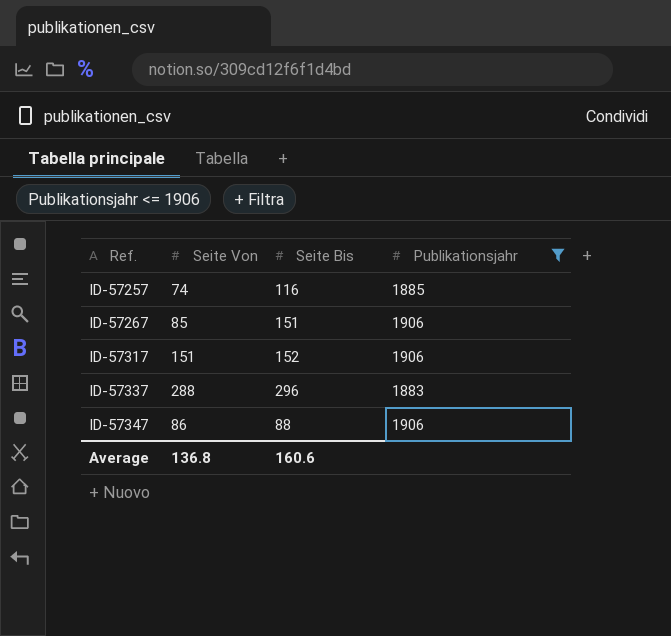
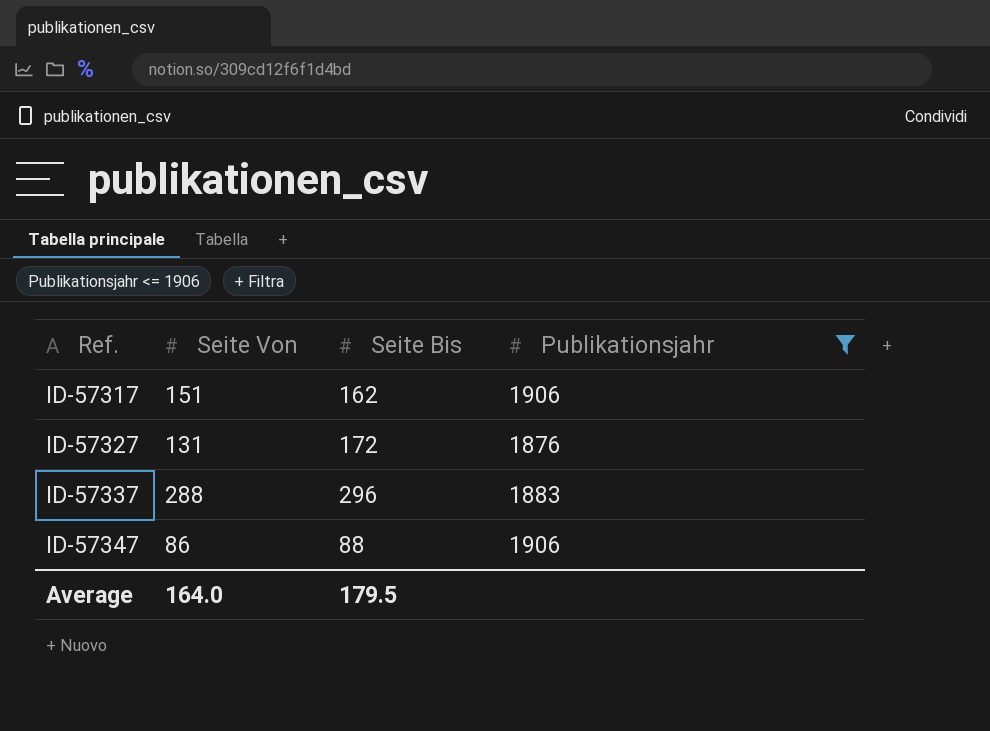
row ID-57257: 74 | 116 | 1885 -> none
row ID-57267: 85 | 151 | 1906 -> none
ID-57317 | Seite Bis: 152 -> 162
row ID-57327: none -> 131 | 172 | 1876
Average | Seite Von: 136.8 -> 164.0
Average | Seite Bis: 160.6 -> 179.5

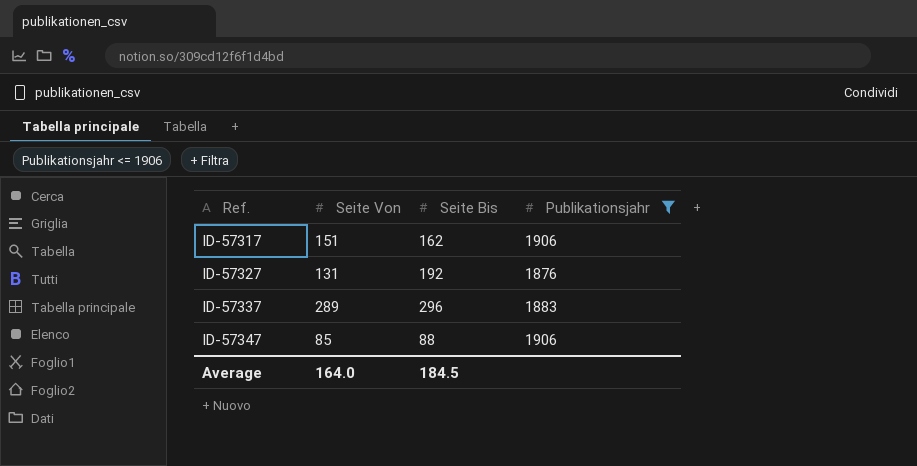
ID-57327 | Seite Bis: 172 -> 192
ID-57337 | Seite Von: 288 -> 289
ID-57347 | Seite Von: 86 -> 85
Average | Seite Bis: 179.5 -> 184.5

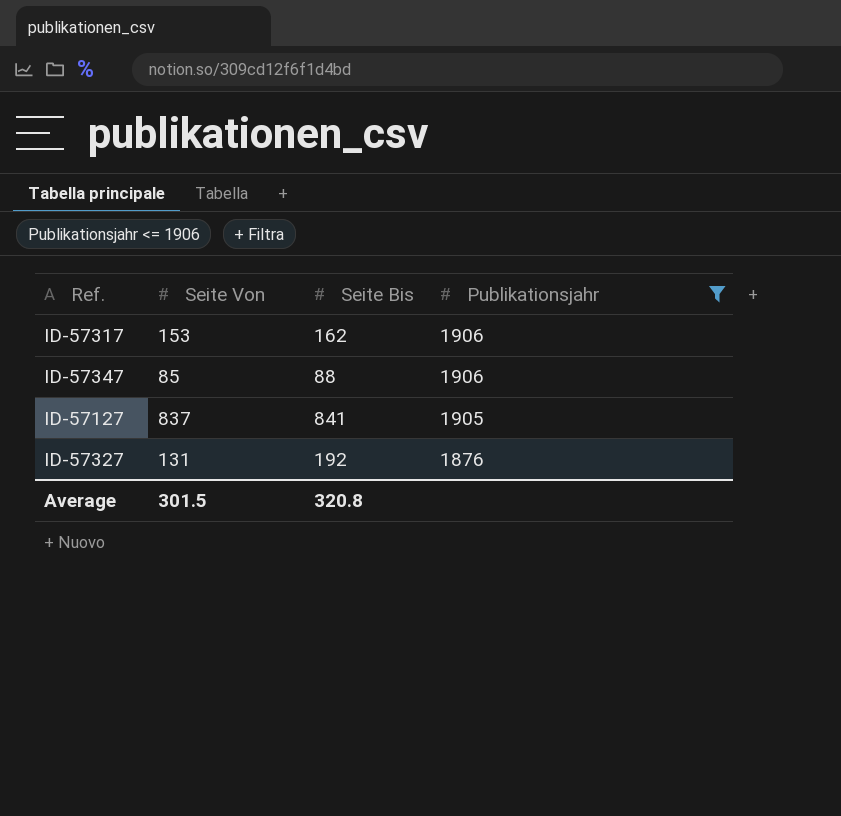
row order: Ref. ascending -> Publikationsjahr descending
row ID-57337: 289 | 296 | 1883 -> none
ID-57317 | Seite Von: 151 -> 153
row ID-57127: none -> 837 | 841 | 1905
Average | Seite Von: 164.0 -> 301.5
Average | Seite Bis: 184.5 -> 320.8

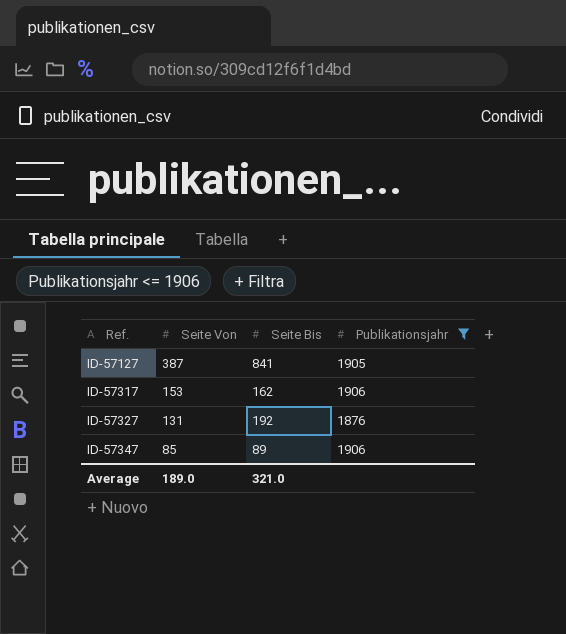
row order: Publikationsjahr descending -> Ref. ascending
ID-57127 | Seite Von: 837 -> 387
ID-57347 | Seite Bis: 88 -> 89
Average | Seite Von: 301.5 -> 189.0
Average | Seite Bis: 320.8 -> 321.0

